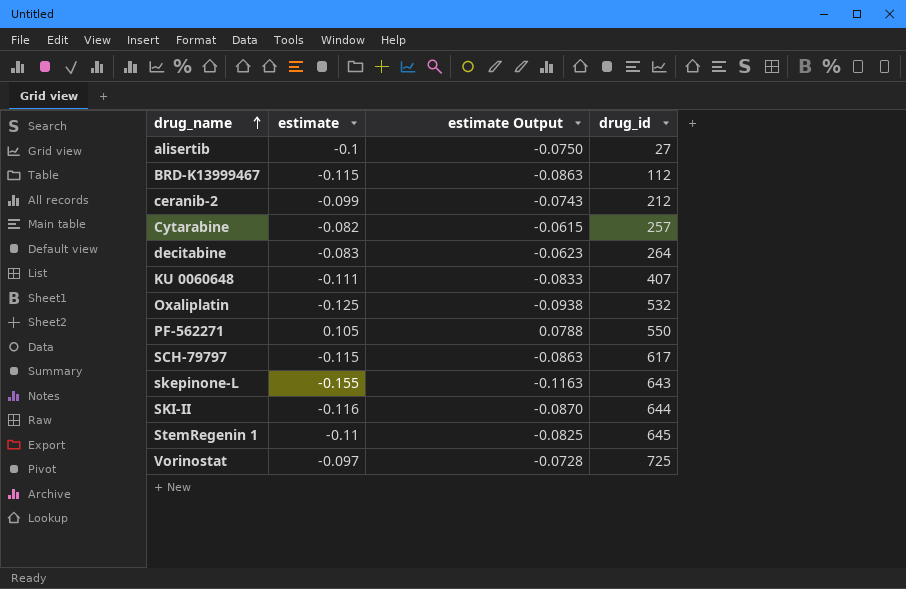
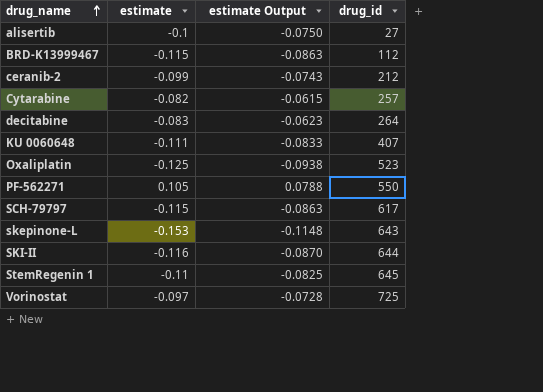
Oxaliplatin | drug_id: 532 -> 523
skepinone-L | estimate: -0.155 -> -0.153
skepinone-L | estimate Output: -0.1163 -> -0.1148

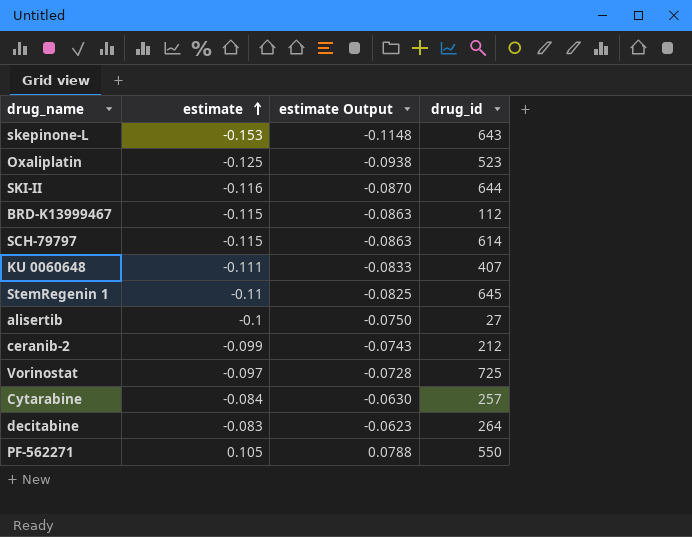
row order: drug_name ascending -> estimate ascending
SCH-79797 | drug_id: 617 -> 614
Cytarabine | estimate: -0.082 -> -0.084
Cytarabine | estimate Output: -0.0615 -> -0.0630

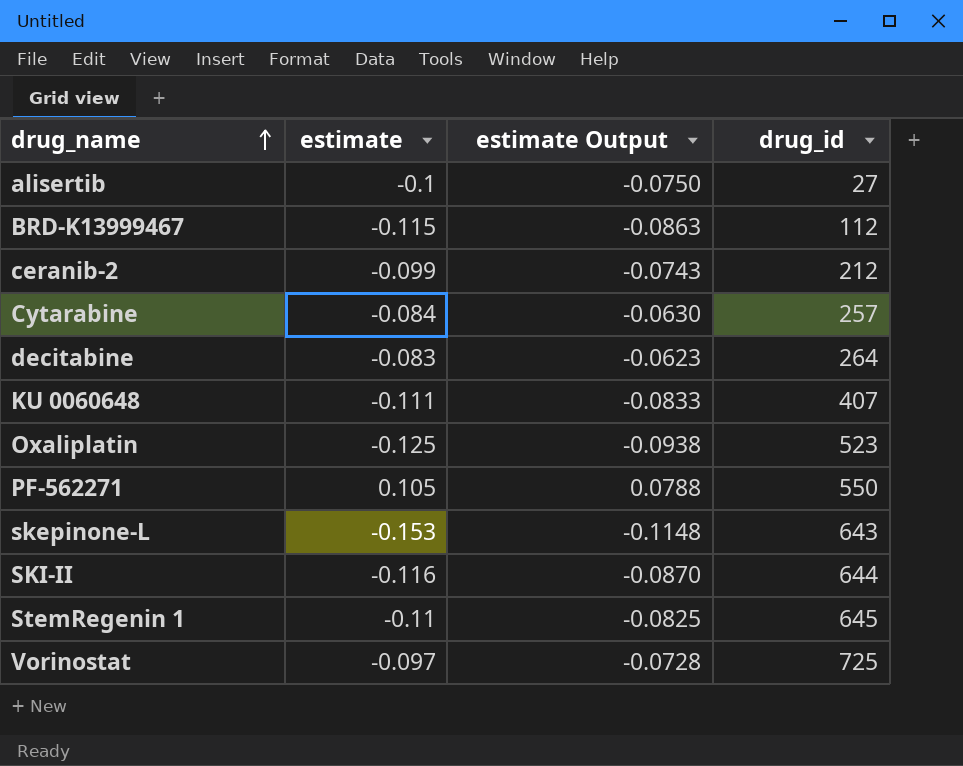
row order: estimate ascending -> drug_name ascending
row SCH-79797: -0.115 | -0.0863 | 614 -> none

